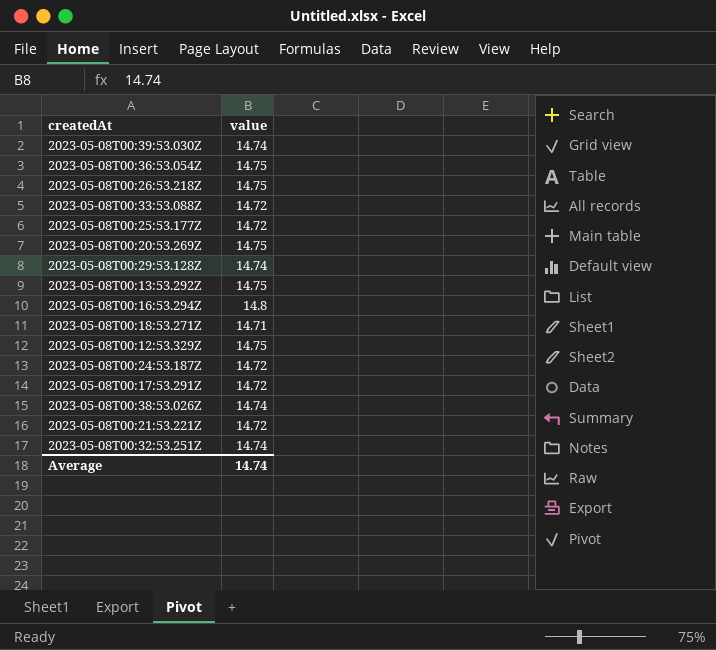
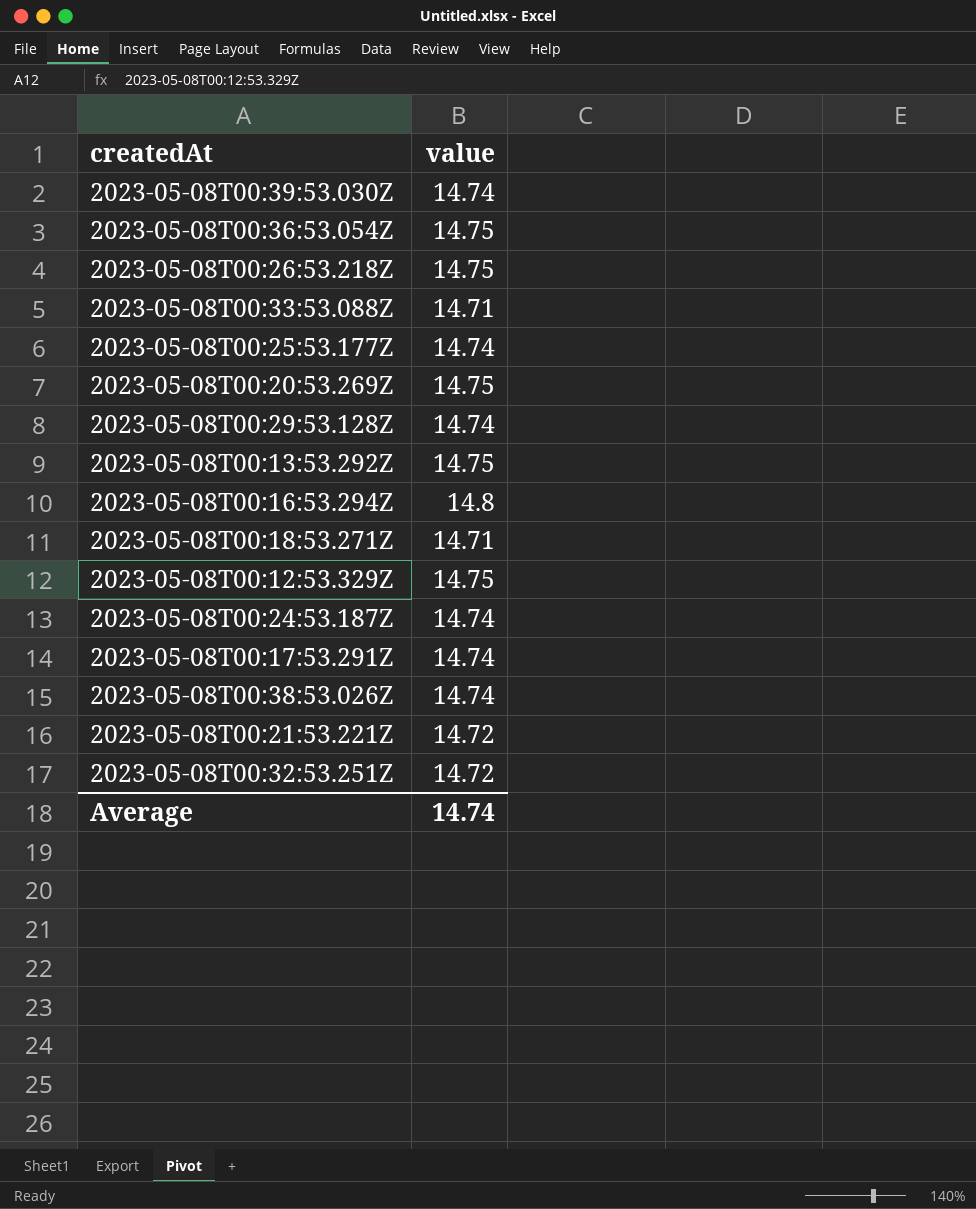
2023-05-08T00:33:53.088Z | value: 14.72 -> 14.71
2023-05-08T00:25:53.177Z | value: 14.72 -> 14.74
2023-05-08T00:24:53.187Z | value: 14.72 -> 14.74
2023-05-08T00:17:53.291Z | value: 14.72 -> 14.74
2023-05-08T00:32:53.251Z | value: 14.74 -> 14.72

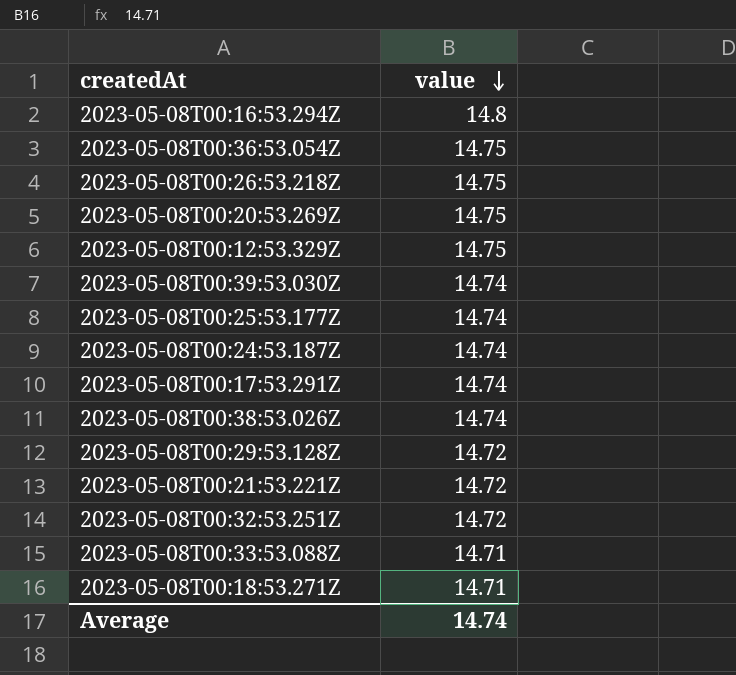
row order: none -> value descending
row 2023-05-08T00:13:53.292Z: 14.75 -> none
2023-05-08T00:29:53.128Z | value: 14.74 -> 14.72

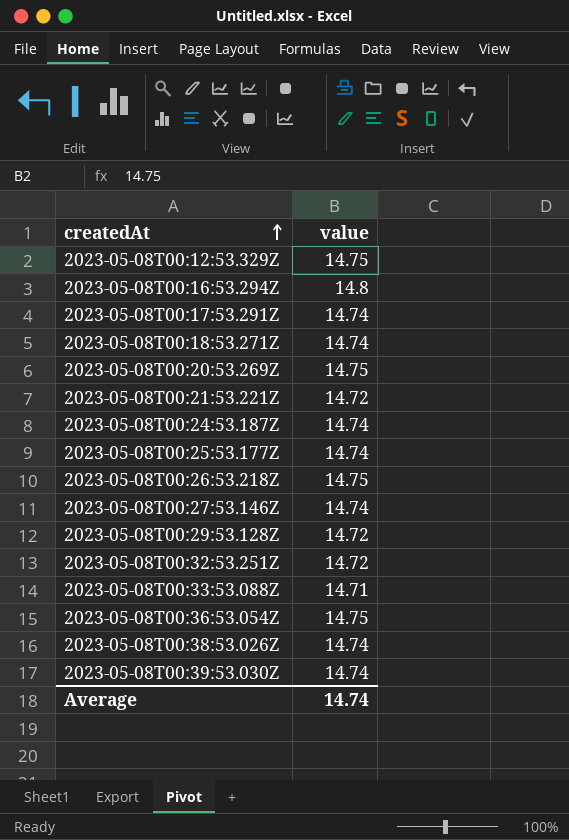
row order: value descending -> createdAt ascending
2023-05-08T00:18:53.271Z | value: 14.71 -> 14.74
row 2023-05-08T00:27:53.146Z: none -> 14.74

